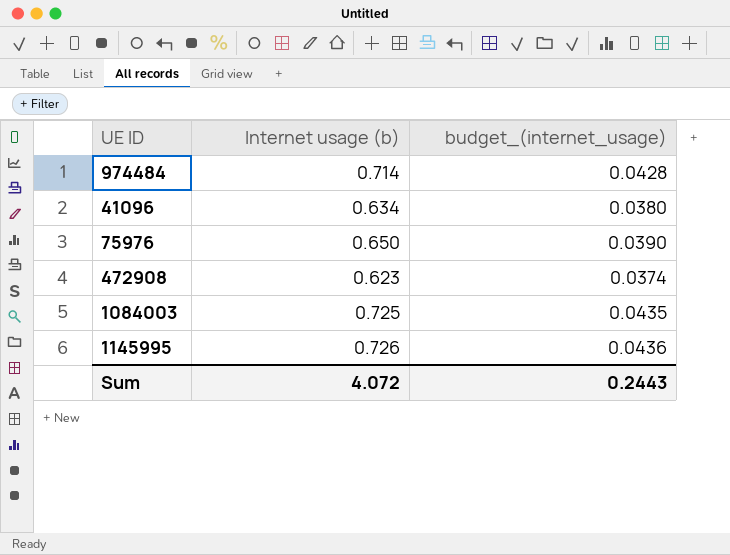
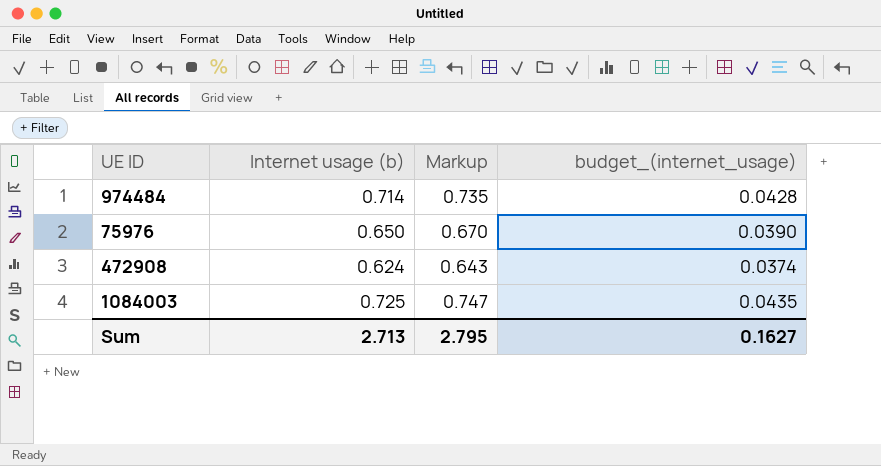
column Markup | formula: none -> [Internet usage (b)] * 1.03
row 41096: 0.634 | 0.0380 -> none
row 1145995: 0.726 | 0.0436 -> none
472908 | Internet usage (b): 0.623 -> 0.624
Sum | Internet usage (b): 4.072 -> 2.713
Sum | budget_(internet_usage): 0.2443 -> 0.1627

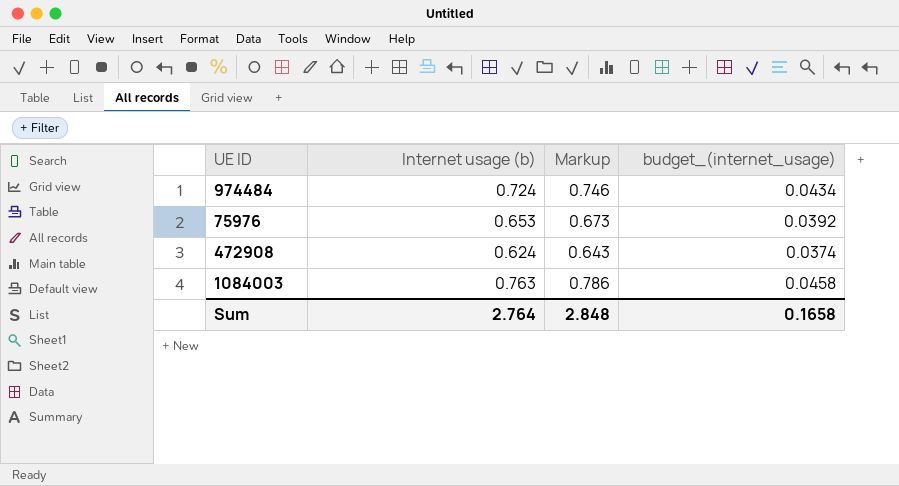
974484 | Internet usage (b): 0.714 -> 0.724
974484 | Markup: 0.735 -> 0.746
974484 | budget_(internet_usage): 0.0428 -> 0.0434
75976 | Internet usage (b): 0.650 -> 0.653
75976 | Markup: 0.670 -> 0.673
75976 | budget_(internet_usage): 0.0390 -> 0.0392
1084003 | Internet usage (b): 0.725 -> 0.763
1084003 | Markup: 0.747 -> 0.786
1084003 | budget_(internet_usage): 0.0435 -> 0.0458
Sum | Internet usage (b): 2.713 -> 2.764
Sum | Markup: 2.795 -> 2.848
Sum | budget_(internet_usage): 0.1627 -> 0.1658

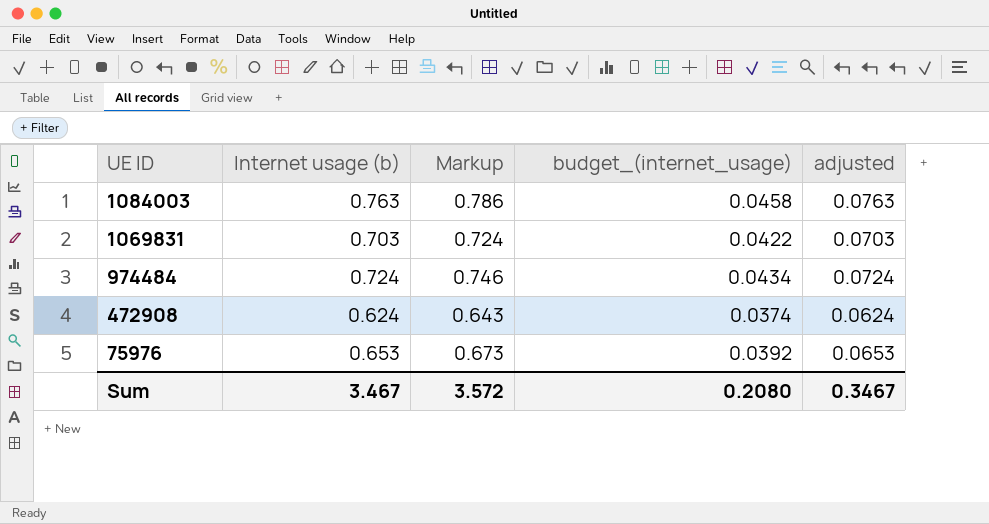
row order: none -> UE ID descending
column adjusted | formula: none -> [Internet usage (b)] * 0.1
row 1069831: none -> 0.703 | 0.724 | 0.0422 | 0.0703
Sum | Internet usage (b): 2.764 -> 3.467
Sum | Markup: 2.848 -> 3.572
Sum | budget_(internet_usage): 0.1658 -> 0.2080

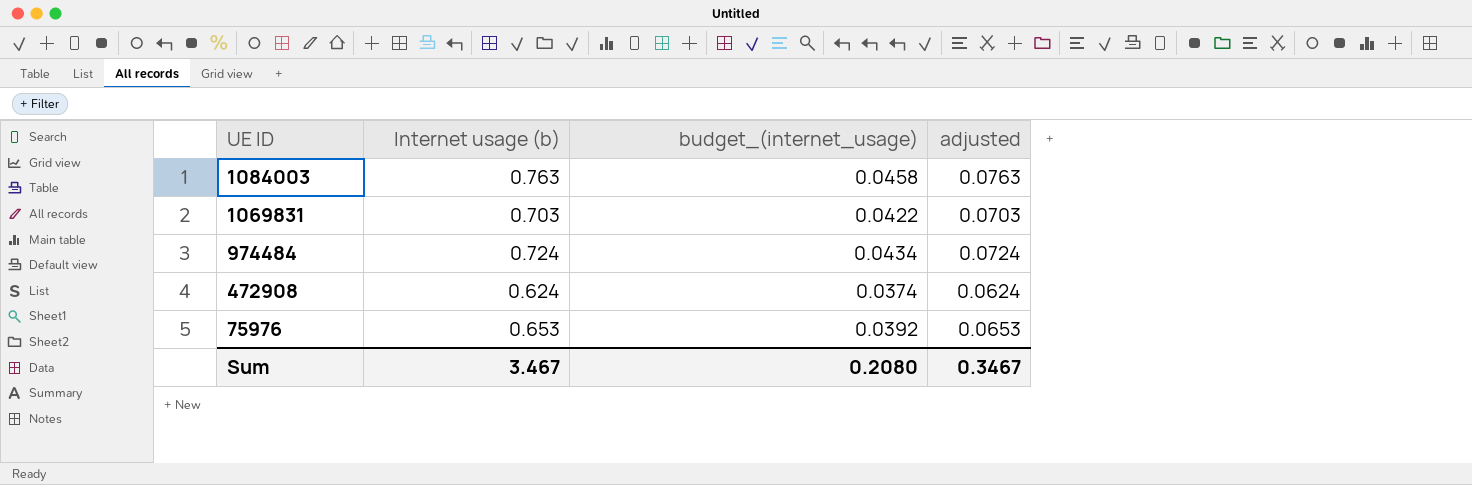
column Markup | formula: [Internet usage (b)] * 1.03 -> none

